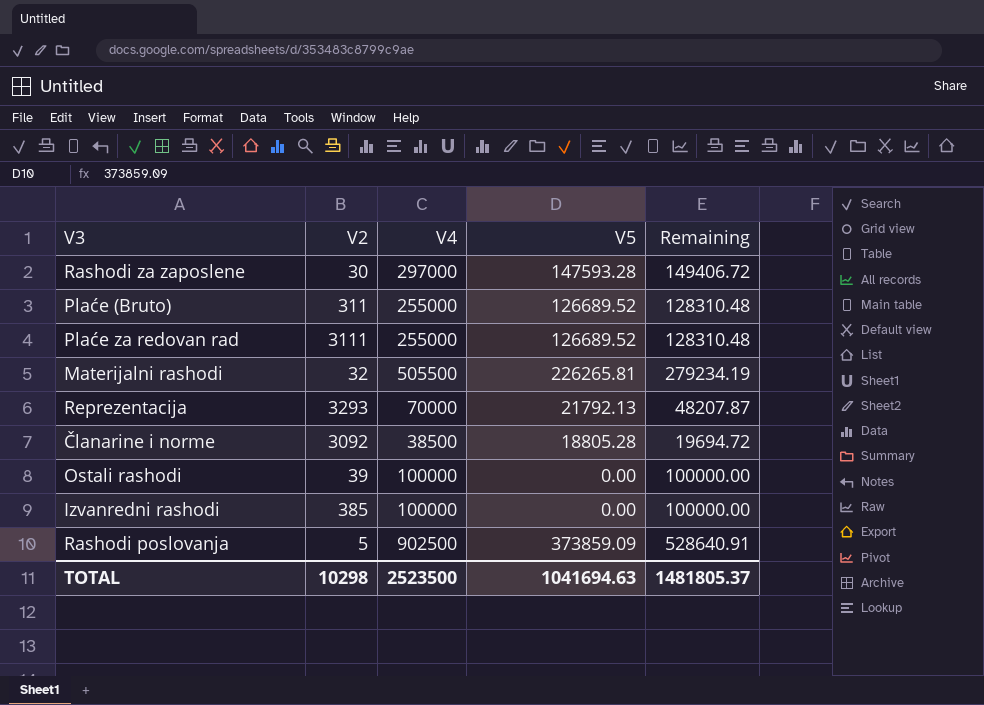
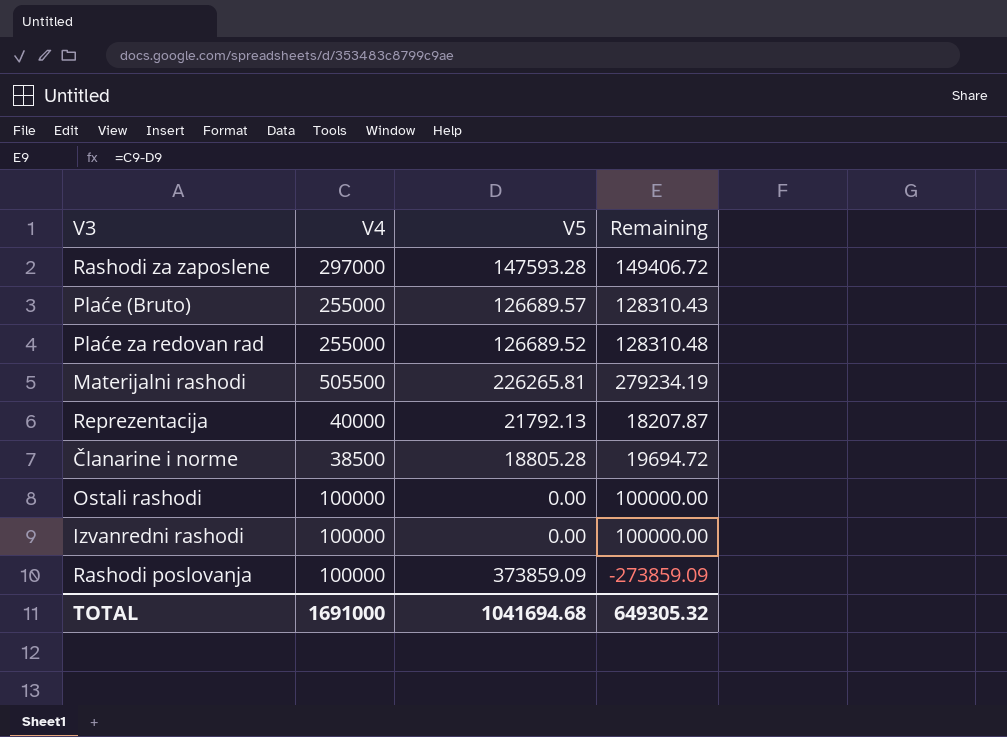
column V2 | position: 2 -> none
Plaće (Bruto) | V5: 126689.52 -> 126689.57
Plaće (Bruto) | Remaining: 128310.48 -> 128310.43
Reprezentacija | V4: 70000 -> 40000
Reprezentacija | Remaining: 48207.87 -> 18207.87
Rashodi poslovanja | V4: 902500 -> 100000
Rashodi poslovanja | Remaining: 528640.91 -> -273859.09
TOTAL | V4: 2523500 -> 1691000
TOTAL | V5: 1041694.63 -> 1041694.68
TOTAL | Remaining: 1481805.37 -> 649305.32

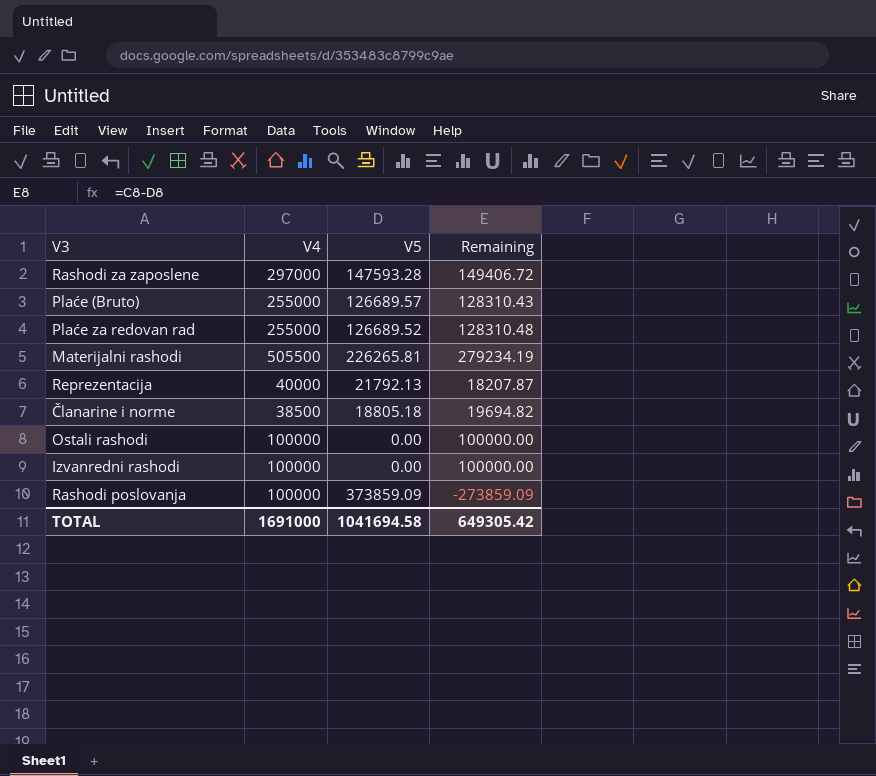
Članarine i norme | V5: 18805.28 -> 18805.18
Članarine i norme | Remaining: 19694.72 -> 19694.82
TOTAL | V5: 1041694.68 -> 1041694.58
TOTAL | Remaining: 649305.32 -> 649305.42

